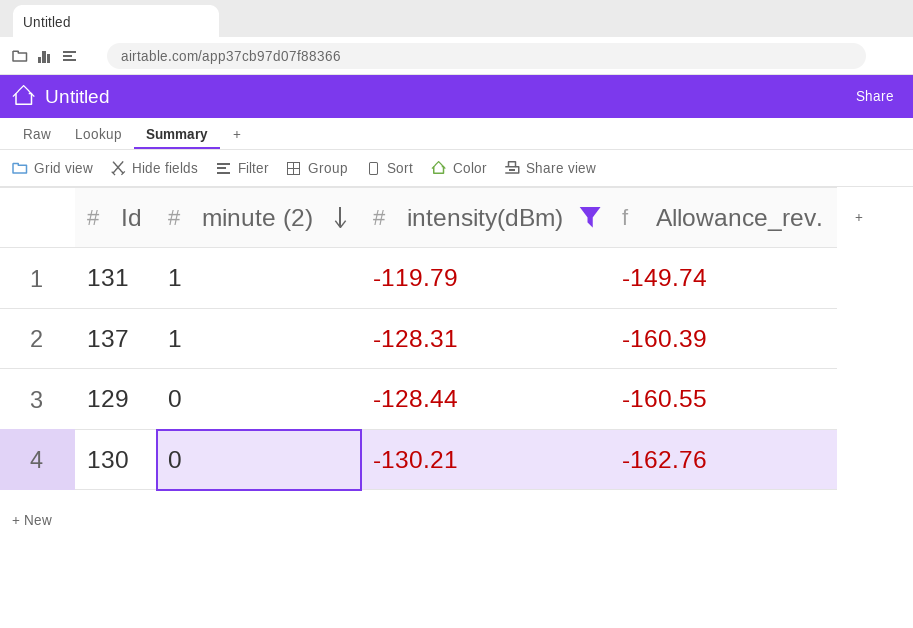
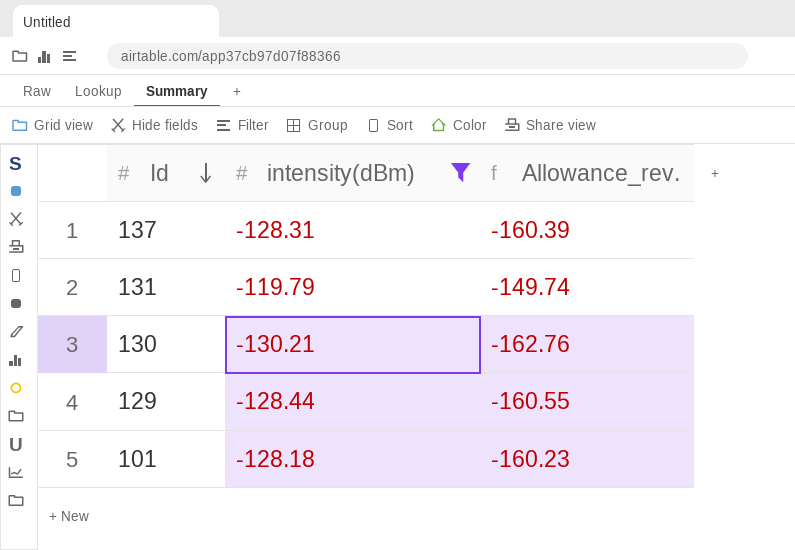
row order: minute (2) descending -> Id descending
column minute (2) | position: 2 -> none
row 101: none -> -128.18 | -160.23

